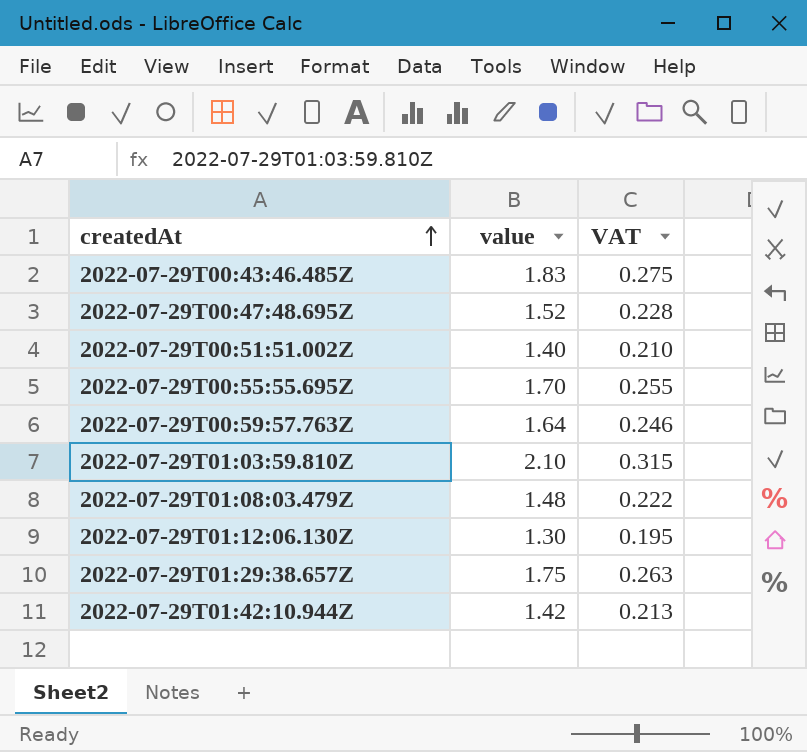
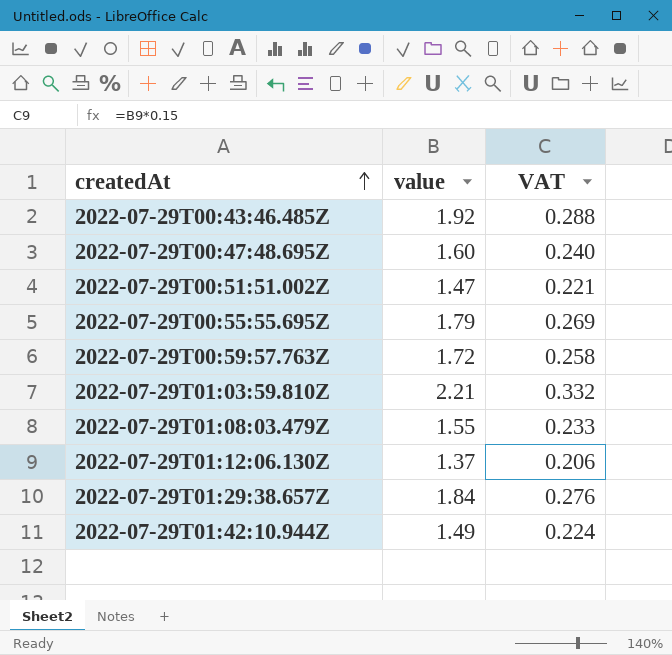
2022-07-29T00:43:46.485Z | value: 1.83 -> 1.92
2022-07-29T00:43:46.485Z | VAT: 0.275 -> 0.288
2022-07-29T00:47:48.695Z | value: 1.52 -> 1.60
2022-07-29T00:47:48.695Z | VAT: 0.228 -> 0.240
2022-07-29T00:51:51.002Z | value: 1.40 -> 1.47
2022-07-29T00:51:51.002Z | VAT: 0.210 -> 0.221
2022-07-29T00:55:55.695Z | value: 1.70 -> 1.79
2022-07-29T00:55:55.695Z | VAT: 0.255 -> 0.269
2022-07-29T00:59:57.763Z | value: 1.64 -> 1.72
2022-07-29T00:59:57.763Z | VAT: 0.246 -> 0.258
2022-07-29T01:03:59.810Z | value: 2.10 -> 2.21
2022-07-29T01:03:59.810Z | VAT: 0.315 -> 0.332
2022-07-29T01:08:03.479Z | value: 1.48 -> 1.55
2022-07-29T01:08:03.479Z | VAT: 0.222 -> 0.233
2022-07-29T01:12:06.130Z | value: 1.30 -> 1.37
2022-07-29T01:12:06.130Z | VAT: 0.195 -> 0.206
2022-07-29T01:29:38.657Z | value: 1.75 -> 1.84
2022-07-29T01:29:38.657Z | VAT: 0.263 -> 0.276
2022-07-29T01:42:10.944Z | value: 1.42 -> 1.49
2022-07-29T01:42:10.944Z | VAT: 0.213 -> 0.224

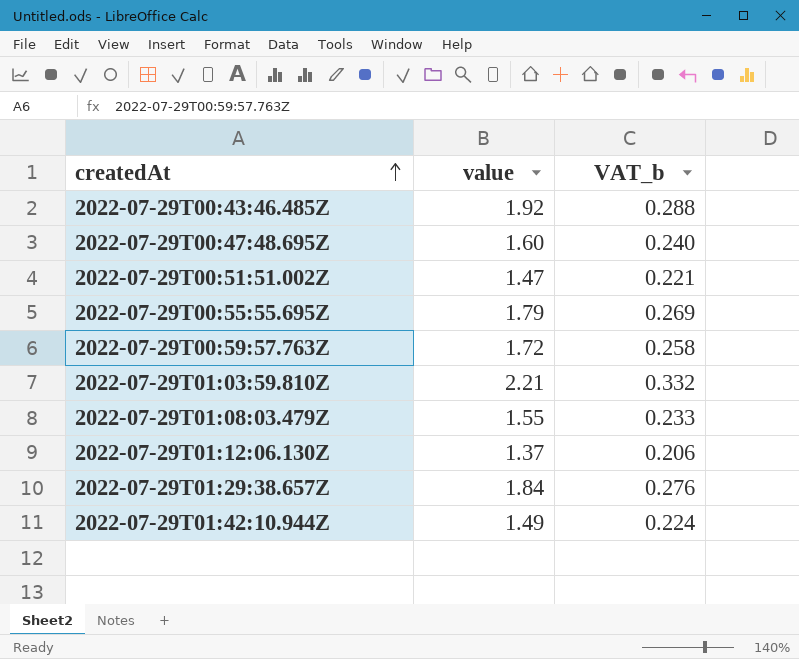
column name: VAT -> VAT_b

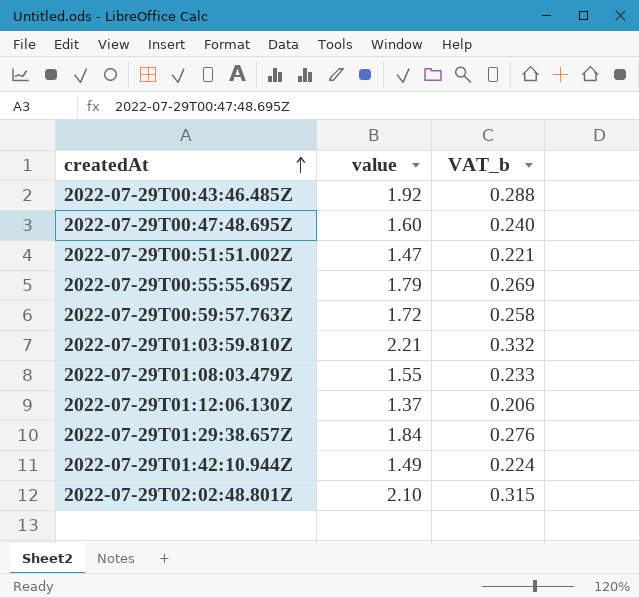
row 2022-07-29T02:02:48.801Z: none -> 2.10 | 0.315

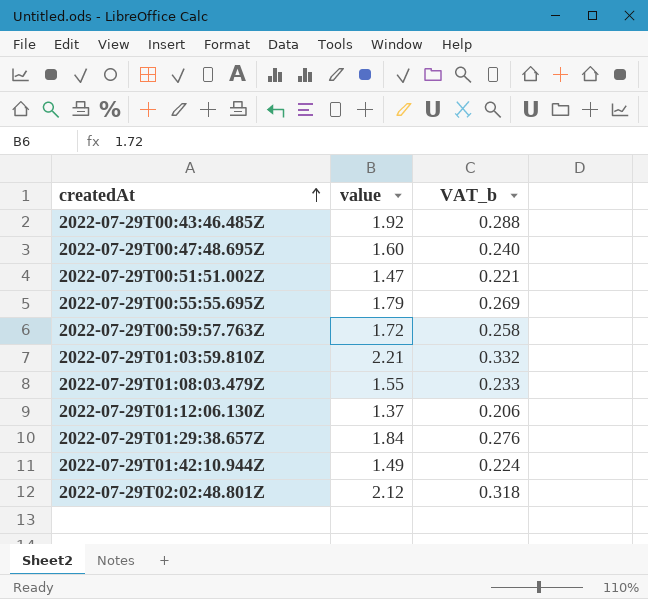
2022-07-29T02:02:48.801Z | value: 2.10 -> 2.12
2022-07-29T02:02:48.801Z | VAT_b: 0.315 -> 0.318

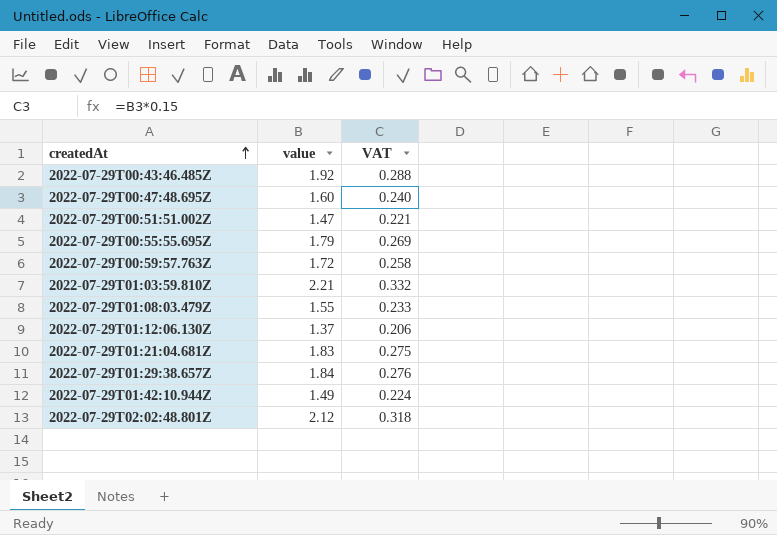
column name: VAT_b -> VAT
row 2022-07-29T01:21:04.681Z: none -> 1.83 | 0.275

